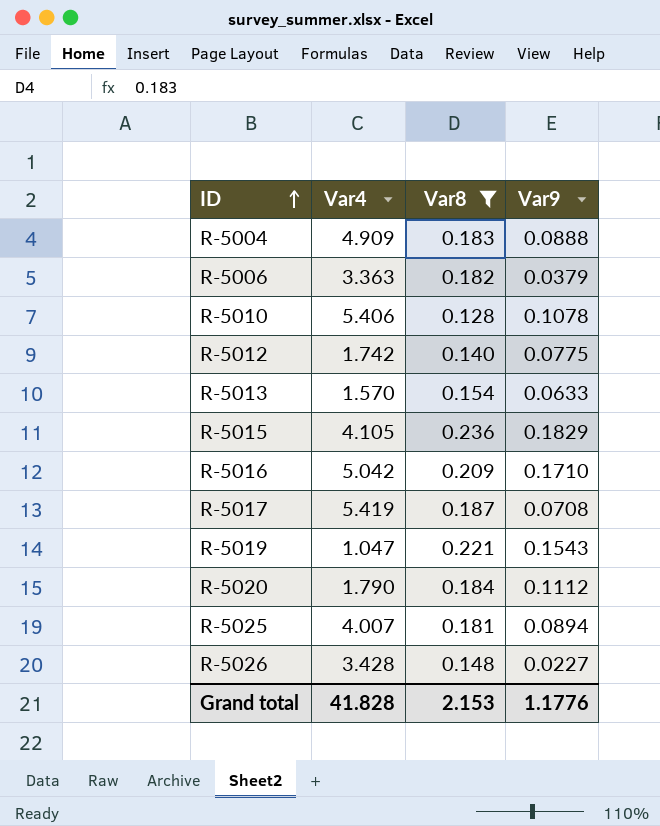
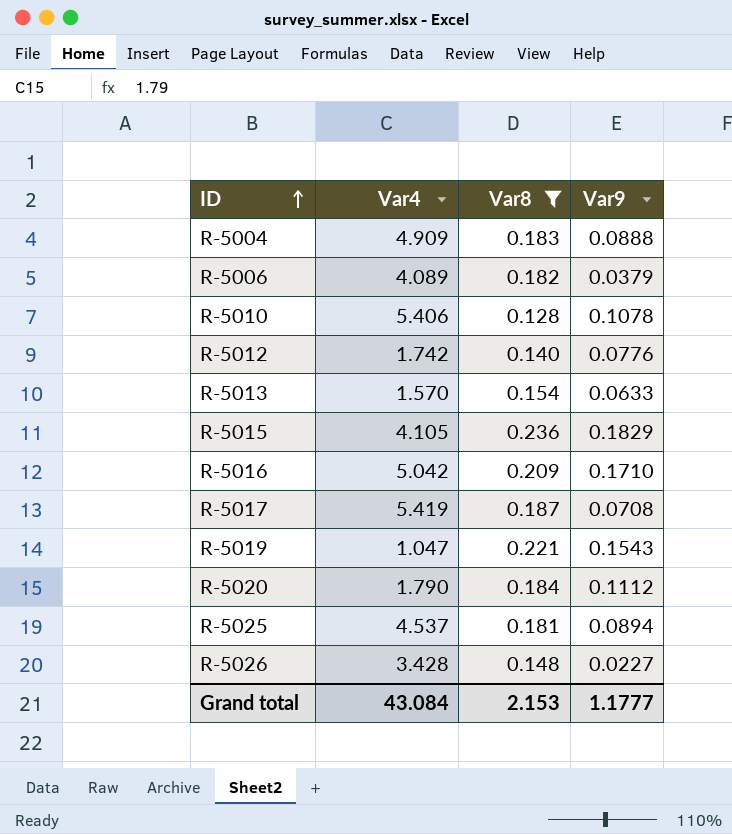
R-5006 | Var4: 3.363 -> 4.089
R-5012 | Var9: 0.0775 -> 0.0776
R-5025 | Var4: 4.007 -> 4.537
Grand total | Var4: 41.828 -> 43.084
Grand total | Var9: 1.1776 -> 1.1777

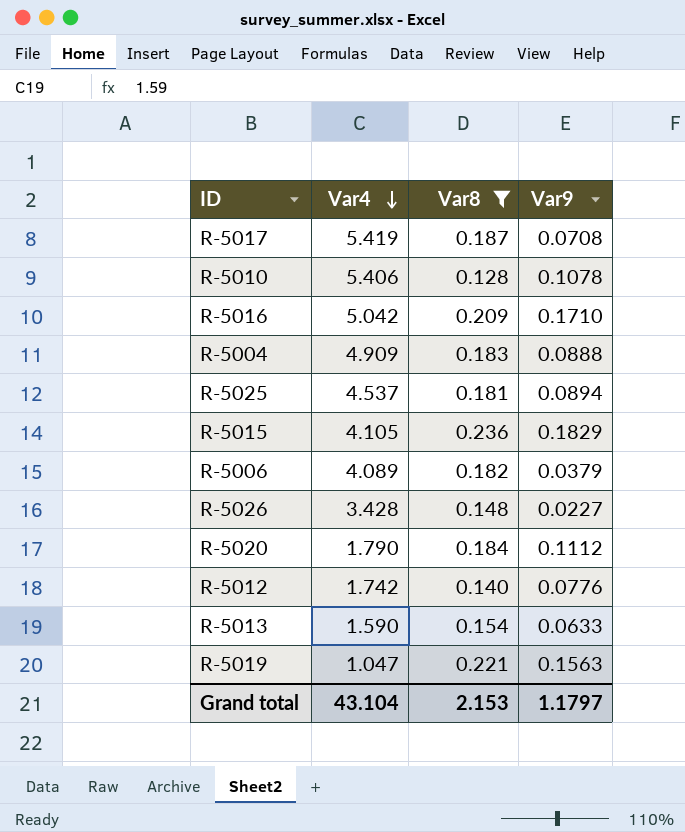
row order: ID ascending -> Var4 descending
R-5013 | Var4: 1.570 -> 1.590
R-5019 | Var9: 0.1543 -> 0.1563
Grand total | Var4: 43.084 -> 43.104
Grand total | Var9: 1.1777 -> 1.1797

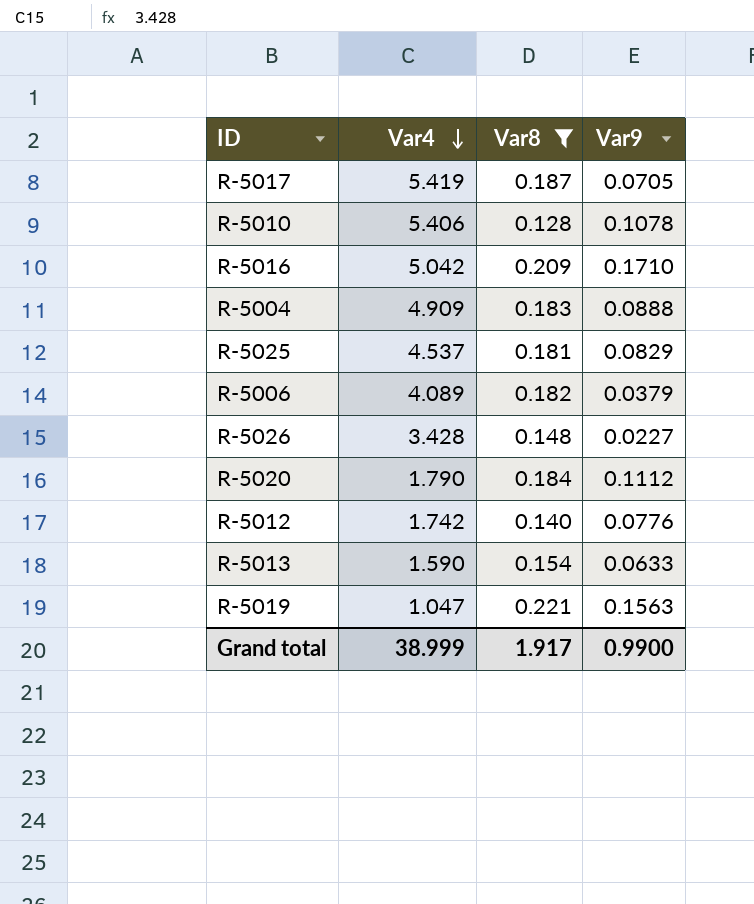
row R-5015: 4.105 | 0.236 | 0.1829 -> none
R-5017 | Var9: 0.0708 -> 0.0705
R-5025 | Var9: 0.0894 -> 0.0829
Grand total | Var4: 43.104 -> 38.999
Grand total | Var8: 2.153 -> 1.917
Grand total | Var9: 1.1797 -> 0.9900

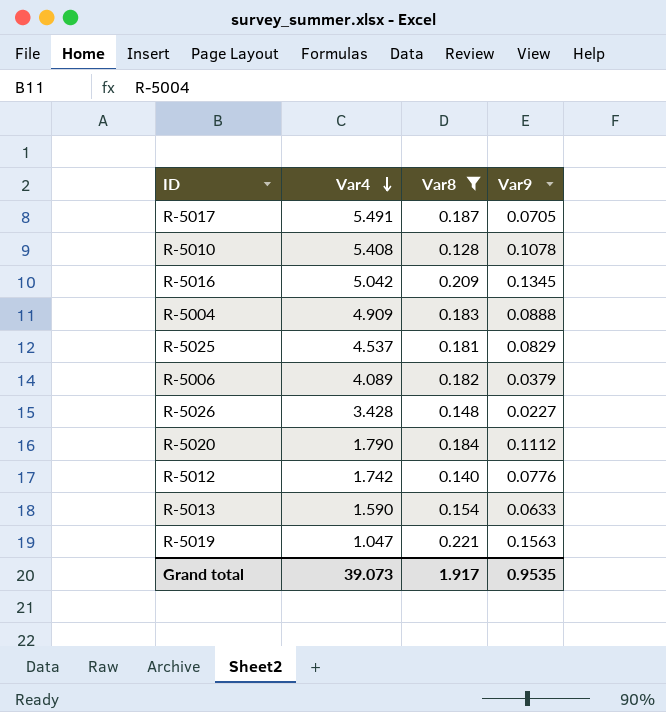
R-5017 | Var4: 5.419 -> 5.491
R-5010 | Var4: 5.406 -> 5.408
R-5016 | Var9: 0.1710 -> 0.1345
Grand total | Var4: 38.999 -> 39.073
Grand total | Var9: 0.9900 -> 0.9535

